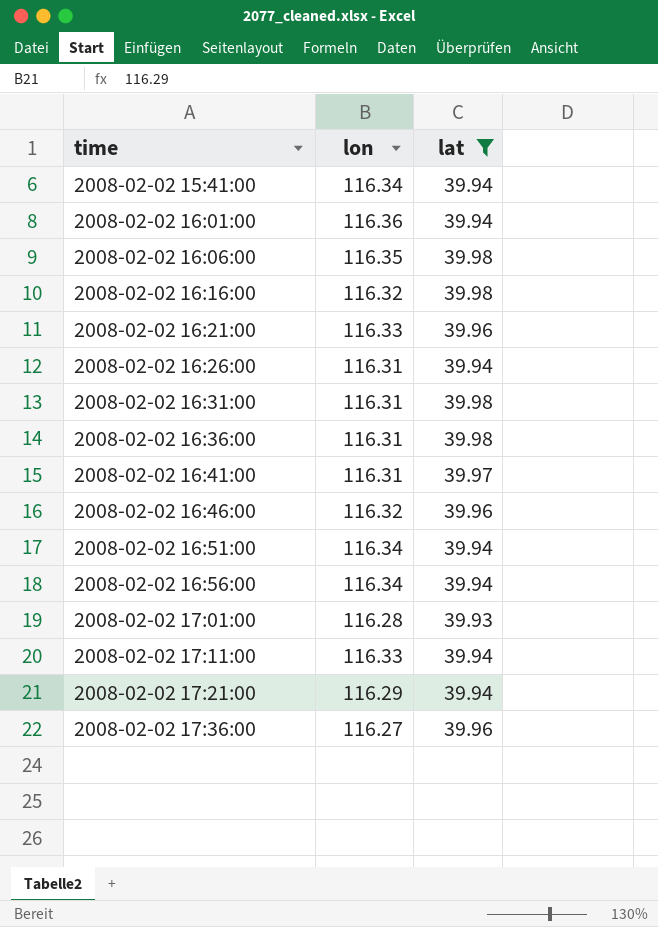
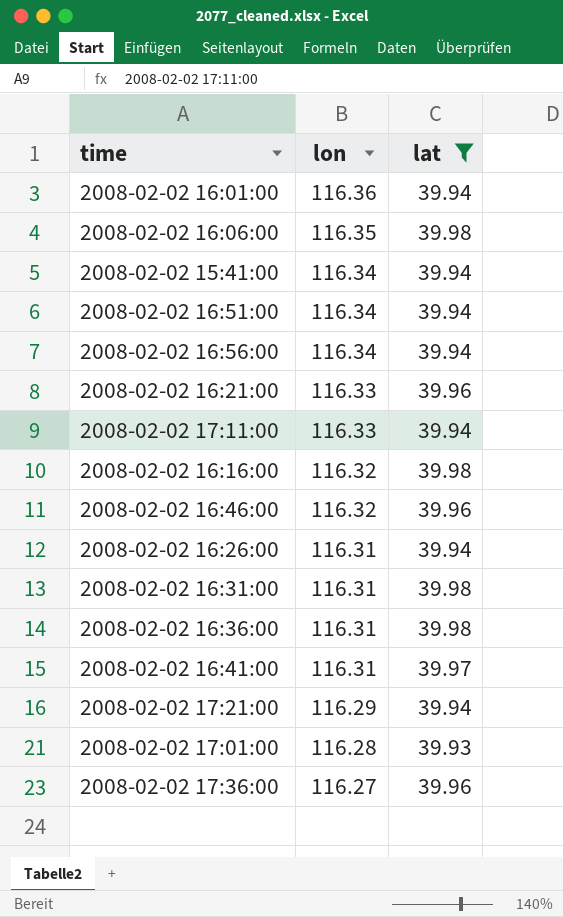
row order: time ascending -> lon descending

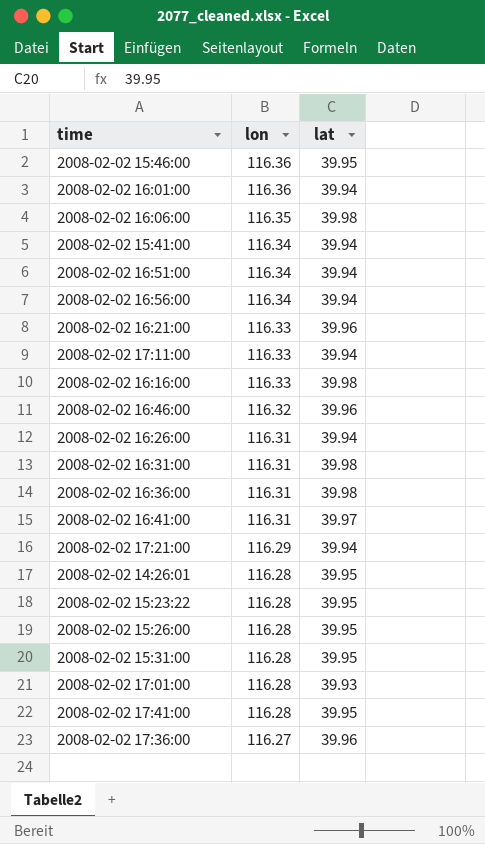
filter: lat != 39.95 -> none
2008-02-02 16:16:00 | lon: 116.32 -> 116.33

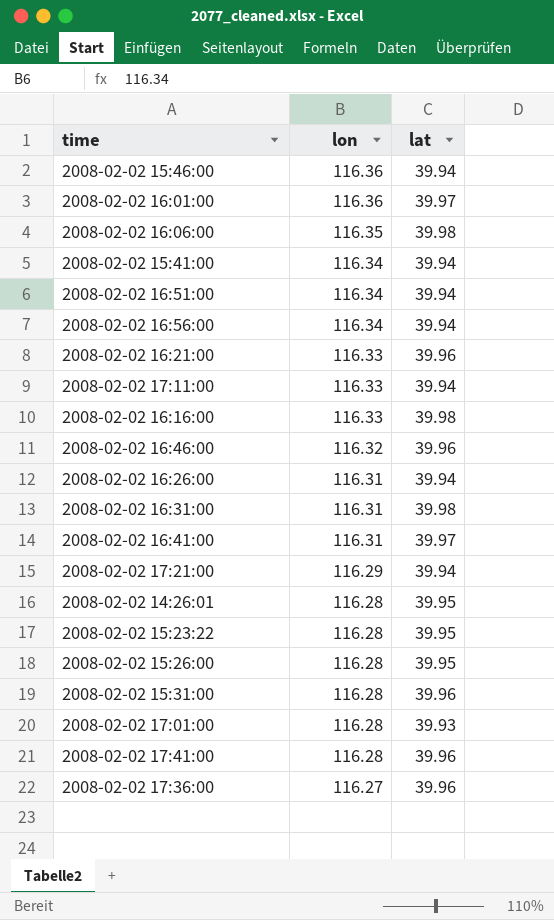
row 2008-02-02 16:36:00: 116.31 | 39.98 -> none
2008-02-02 15:46:00 | lat: 39.95 -> 39.94
2008-02-02 16:01:00 | lat: 39.94 -> 39.97
2008-02-02 15:31:00 | lat: 39.95 -> 39.96
2008-02-02 17:41:00 | lat: 39.95 -> 39.96

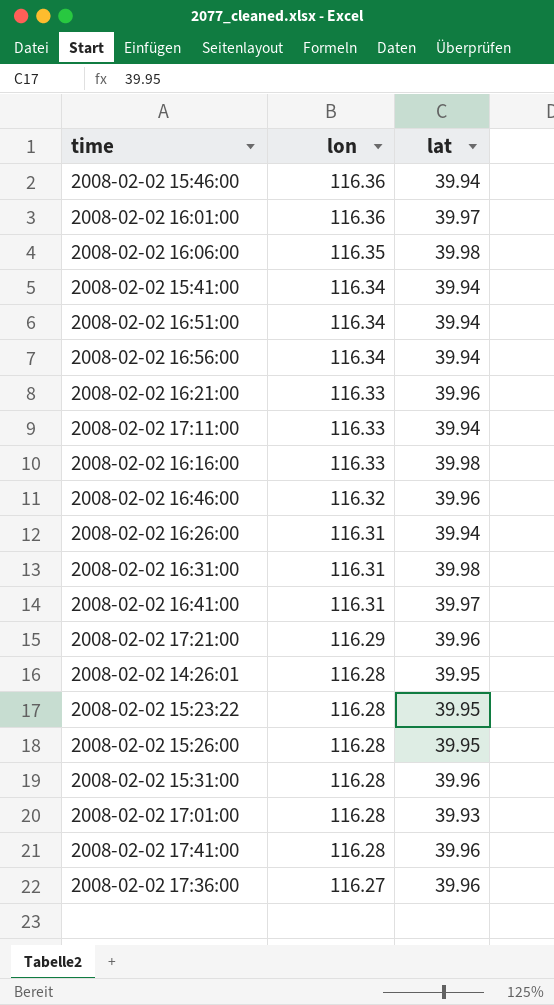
2008-02-02 17:21:00 | lat: 39.94 -> 39.96

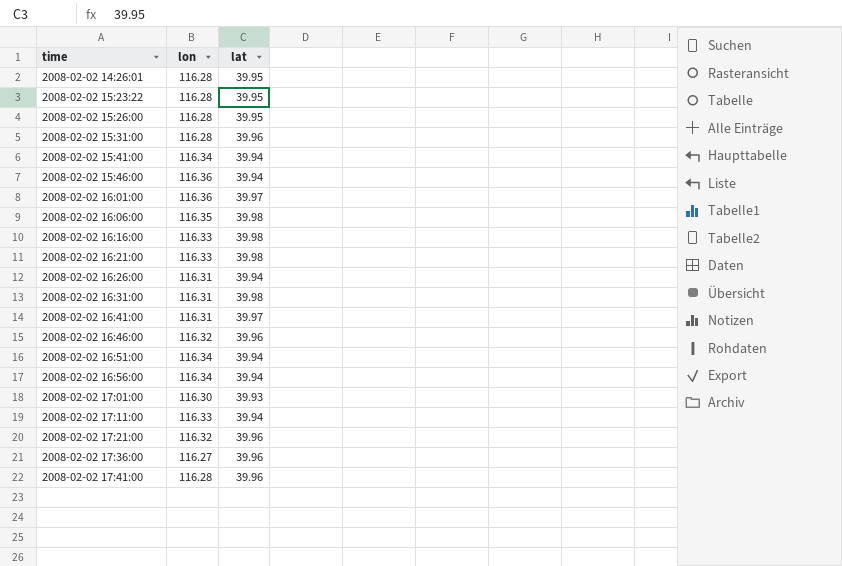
row order: lon descending -> time ascending
2008-02-02 16:21:00 | lat: 39.96 -> 39.98
2008-02-02 17:01:00 | lon: 116.28 -> 116.30
2008-02-02 17:21:00 | lon: 116.29 -> 116.32

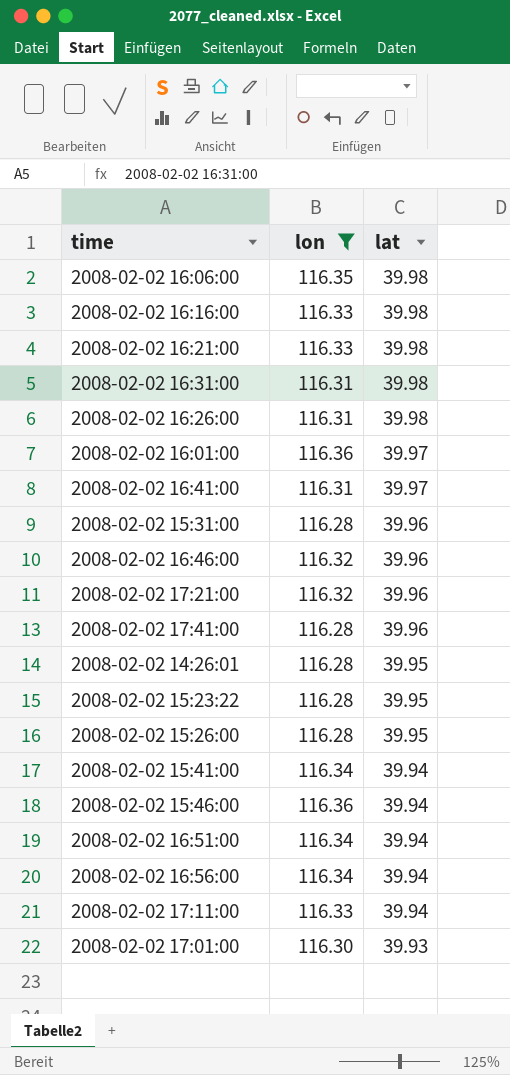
filter: none -> lon != 116.27
row order: time ascending -> lat descending
2008-02-02 16:26:00 | lat: 39.94 -> 39.98

